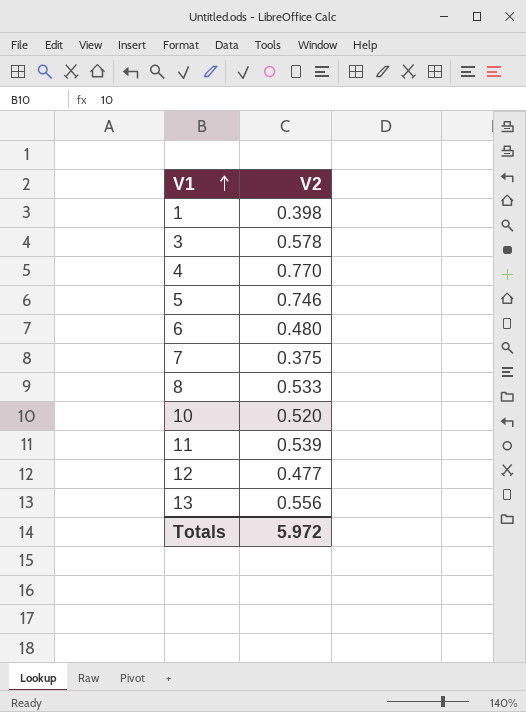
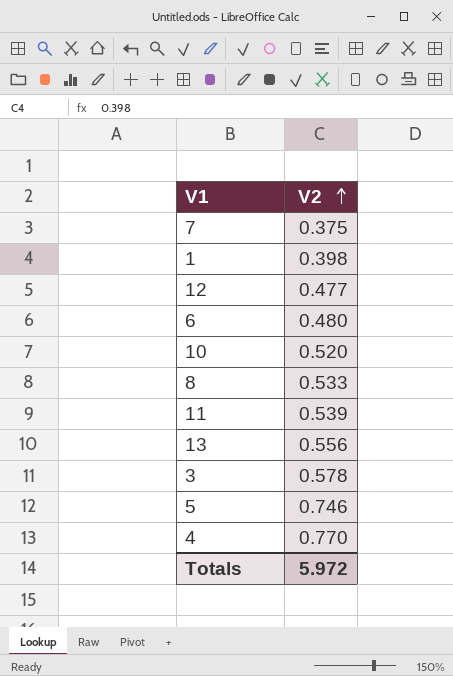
row order: V1 ascending -> V2 ascending

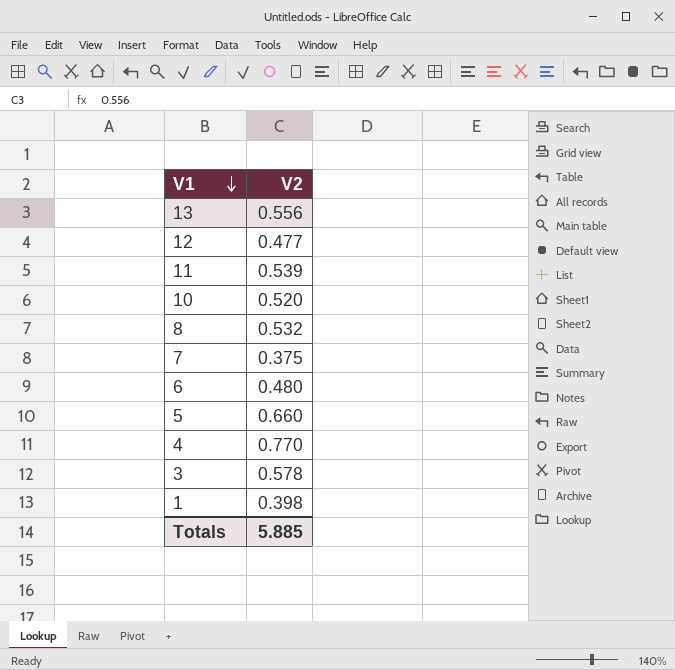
row order: V2 ascending -> V1 descending
8 | V2: 0.533 -> 0.532
5 | V2: 0.746 -> 0.660
Totals | V2: 5.972 -> 5.885

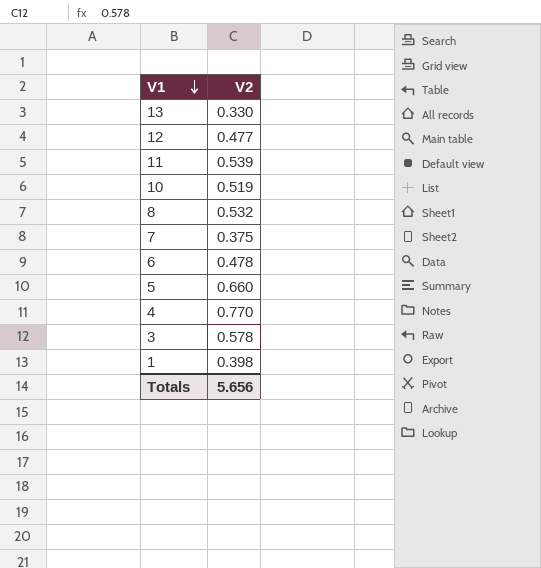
13 | V2: 0.556 -> 0.330
10 | V2: 0.520 -> 0.519
6 | V2: 0.480 -> 0.478
Totals | V2: 5.885 -> 5.656

